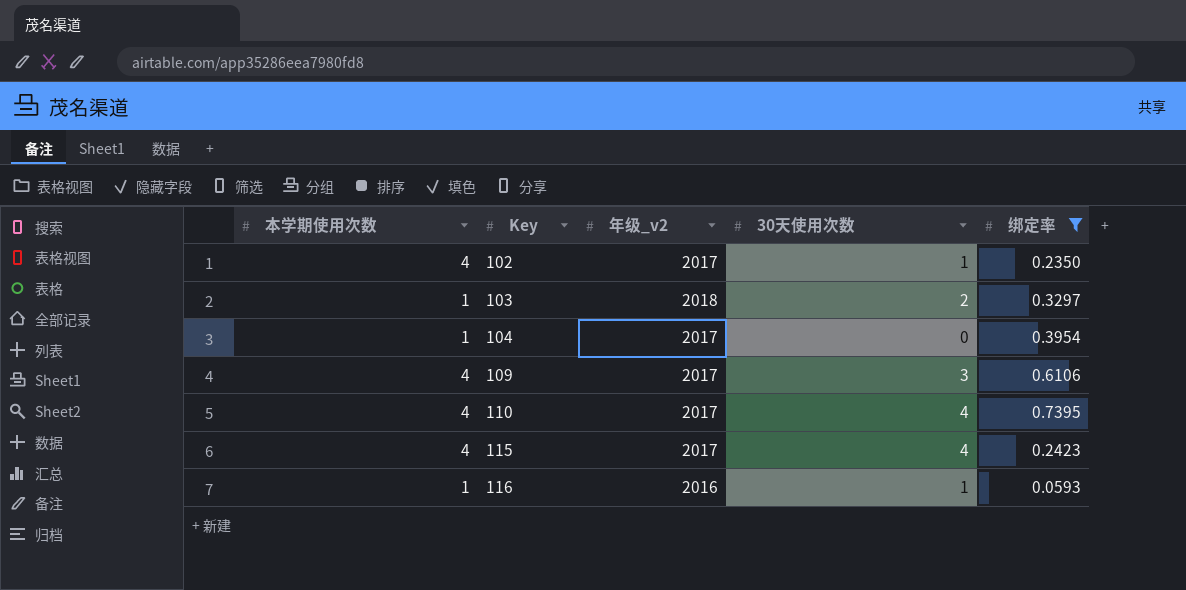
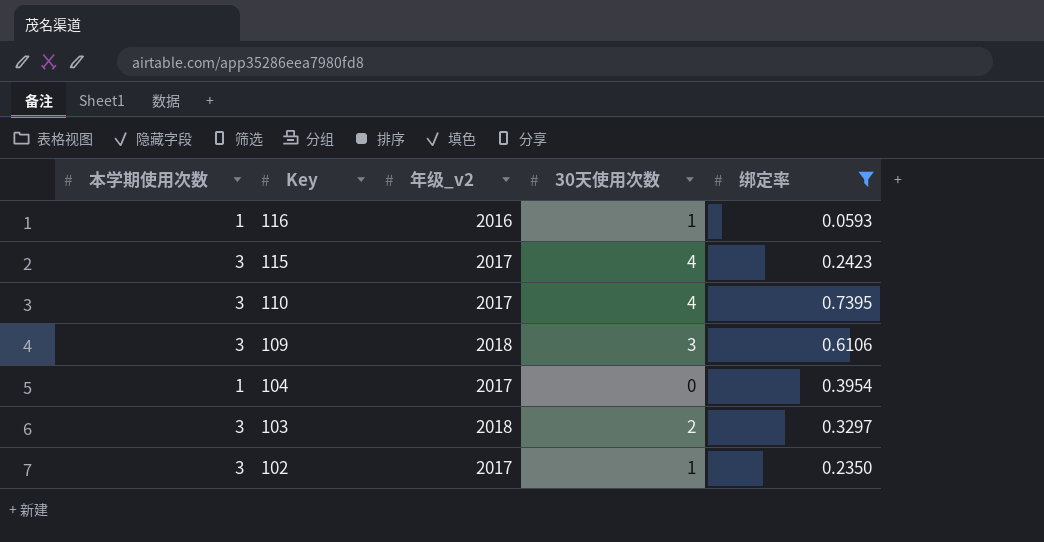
row order: Key ascending -> Key descending
115 | 本学期使用次数: 4 -> 3
110 | 本学期使用次数: 4 -> 3
109 | 本学期使用次数: 4 -> 3
109 | 年级_v2: 2017 -> 2018
103 | 本学期使用次数: 1 -> 3
102 | 本学期使用次数: 4 -> 3

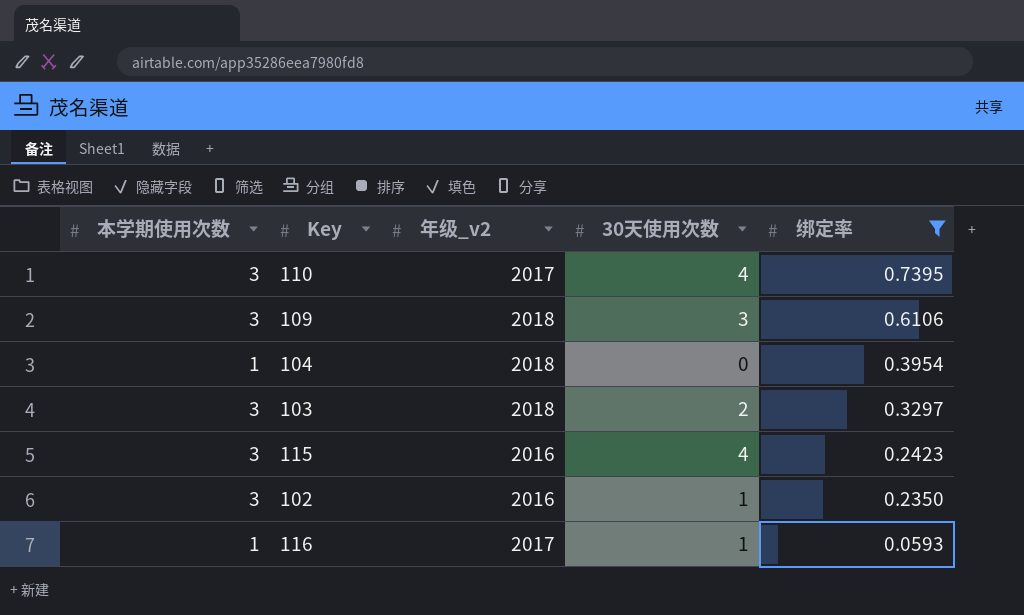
row order: Key descending -> 绑定率 descending
104 | 年级_v2: 2017 -> 2018
115 | 年级_v2: 2017 -> 2016
102 | 年级_v2: 2017 -> 2016
116 | 年级_v2: 2016 -> 2017

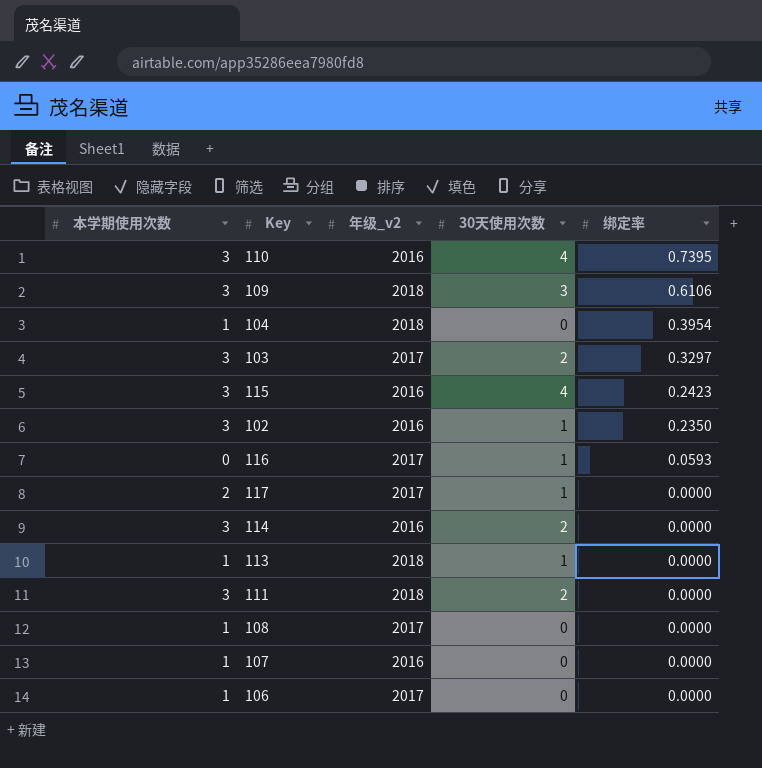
filter: 绑定率 != 0.0000 -> none
110 | 年级_v2: 2017 -> 2016
103 | 年级_v2: 2018 -> 2017
116 | 本学期使用次数: 1 -> 0

